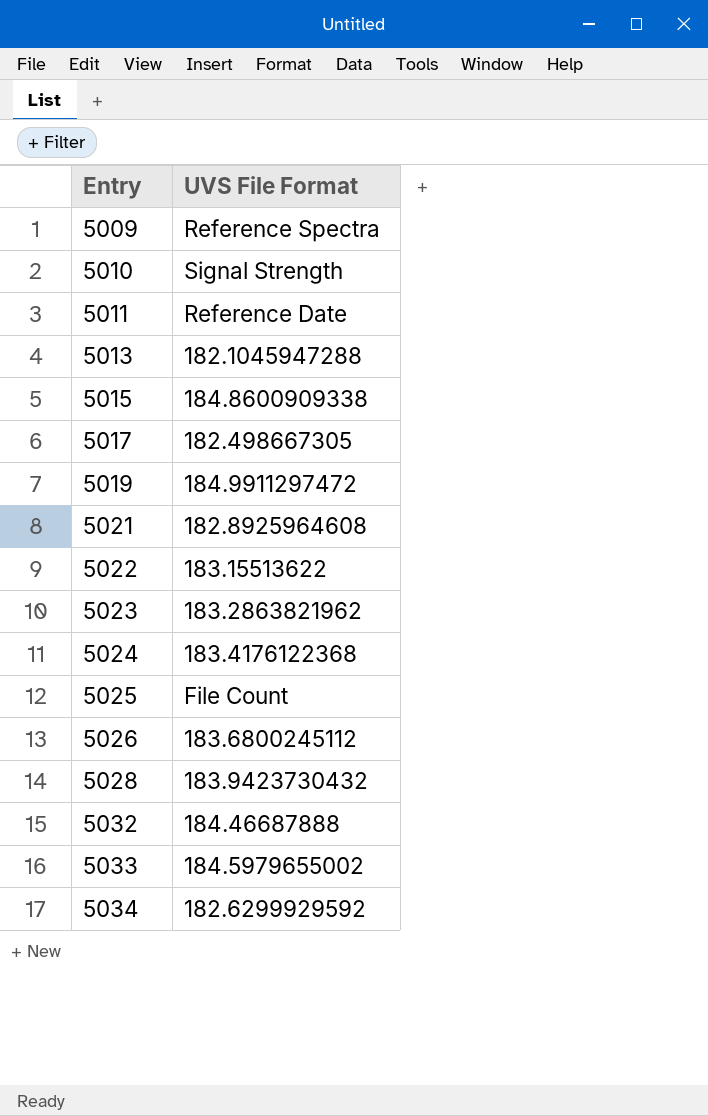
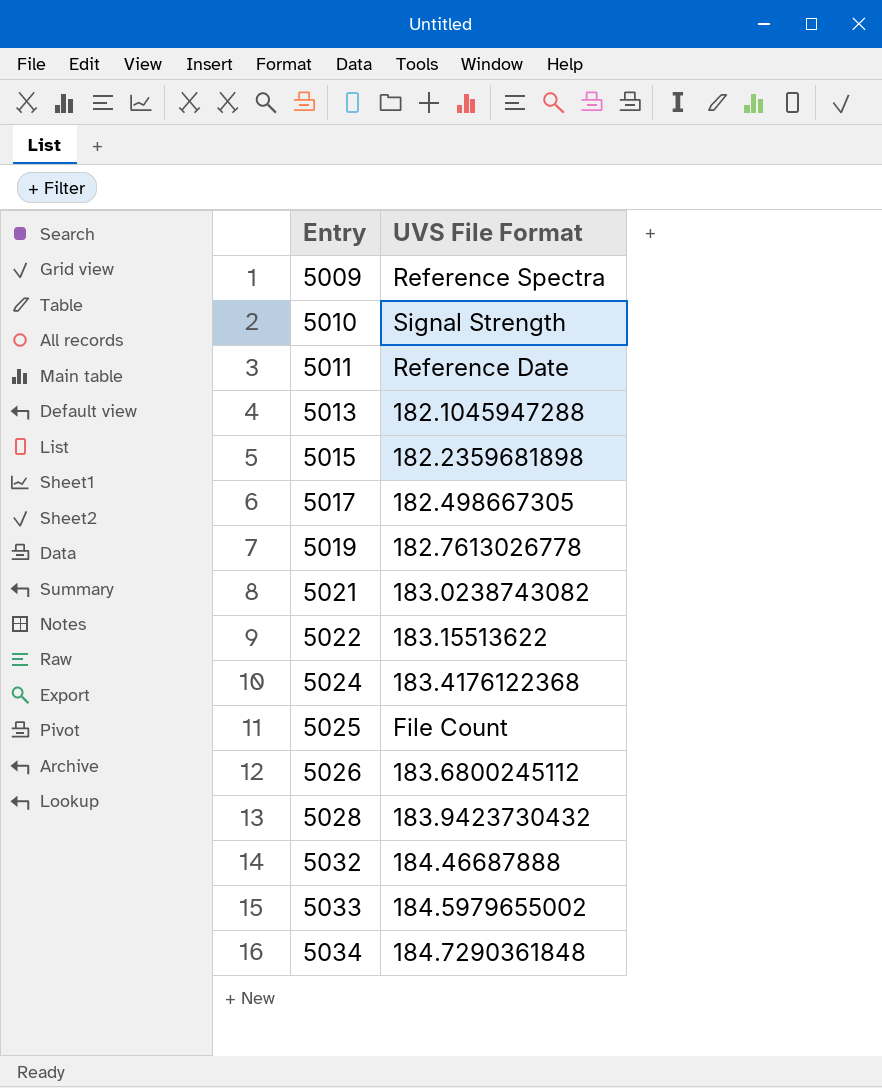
row 5023: 183.2863821962 -> none
5015 | UVS File Format: 184.8600909338 -> 182.2359681898
5019 | UVS File Format: 184.9911297472 -> 182.7613026778
5021 | UVS File Format: 182.8925964608 -> 183.0238743082
5034 | UVS File Format: 182.6299929592 -> 184.7290361848

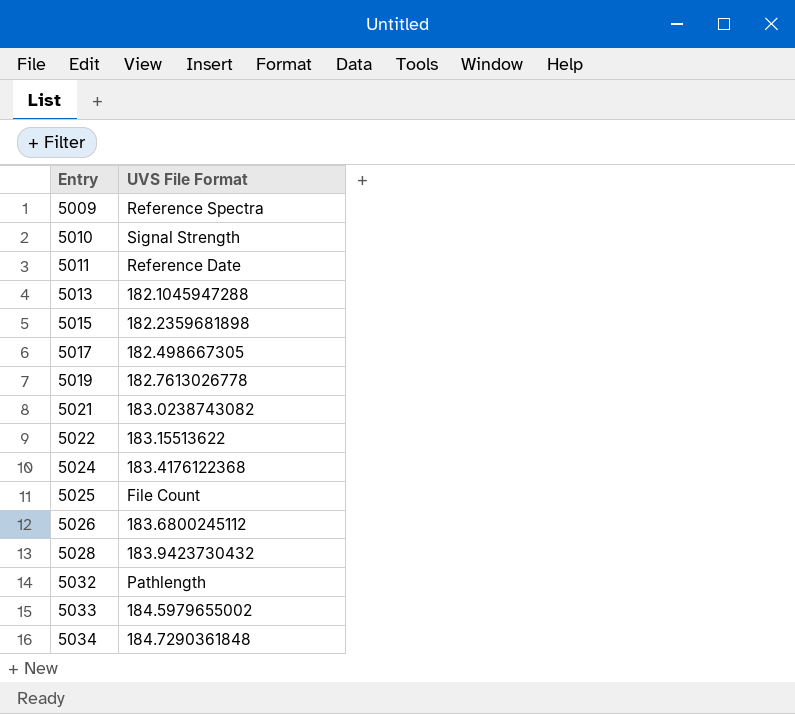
5032 | UVS File Format: 184.46687888 -> Pathlength

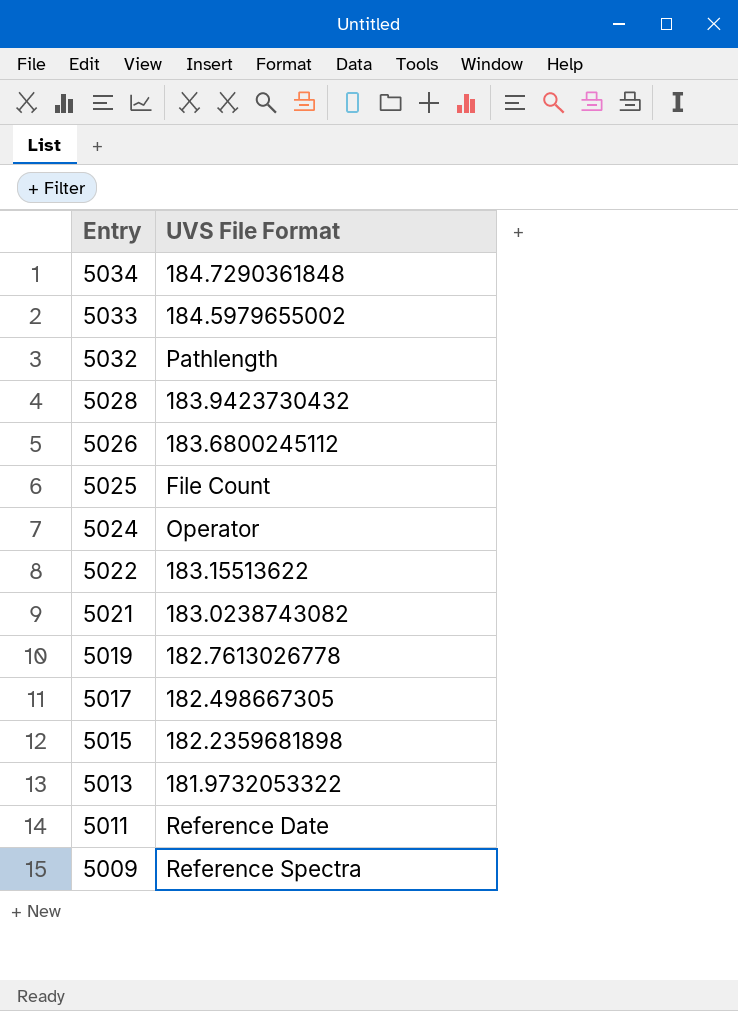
row order: Entry ascending -> Entry descending
row 5010: Signal Strength -> none
5024 | UVS File Format: 183.4176122368 -> Operator
5013 | UVS File Format: 182.1045947288 -> 181.9732053322

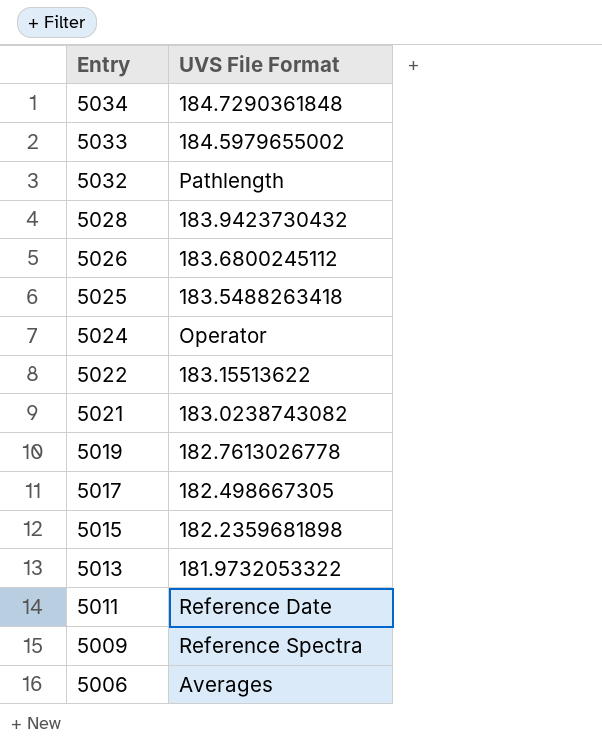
5025 | UVS File Format: File Count -> 183.5488263418
row 5006: none -> Averages

